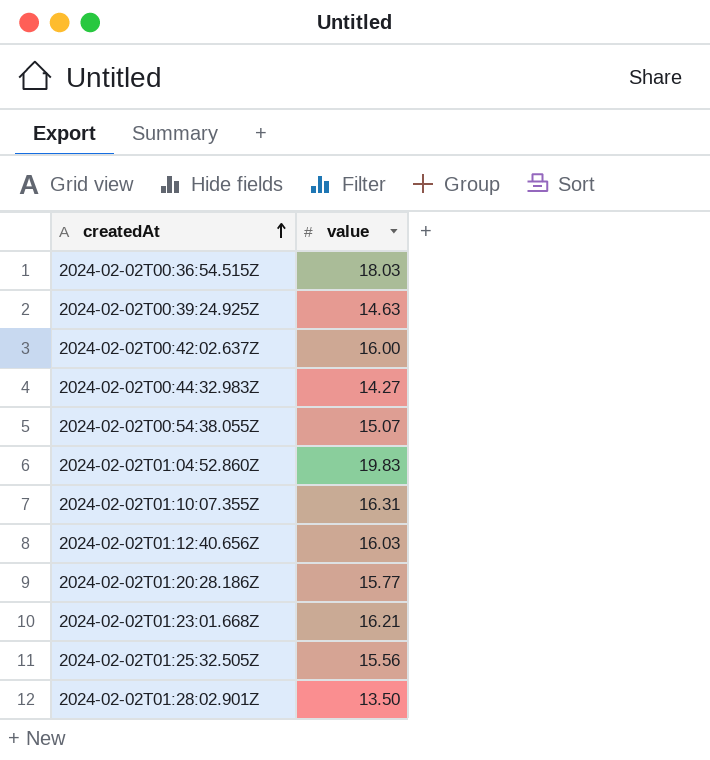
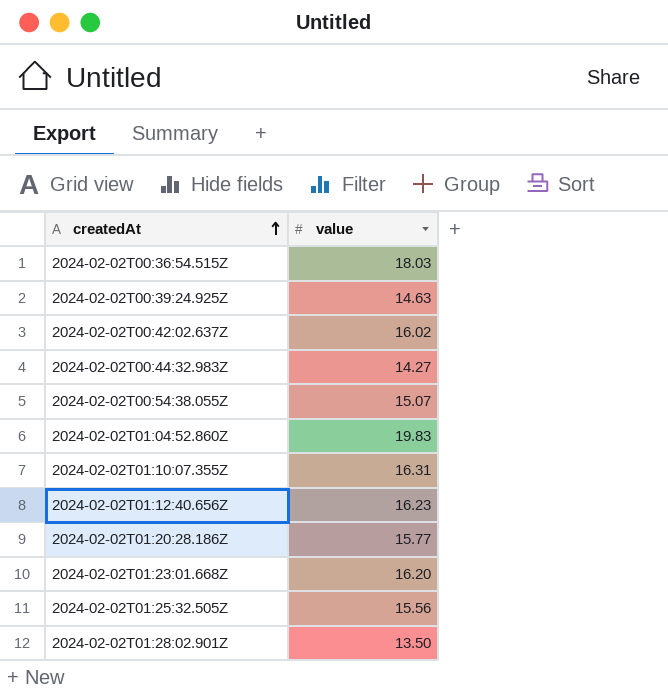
2024-02-02T00:42:02.637Z | value: 16.00 -> 16.02
2024-02-02T01:12:40.656Z | value: 16.03 -> 16.23
2024-02-02T01:23:01.668Z | value: 16.21 -> 16.20

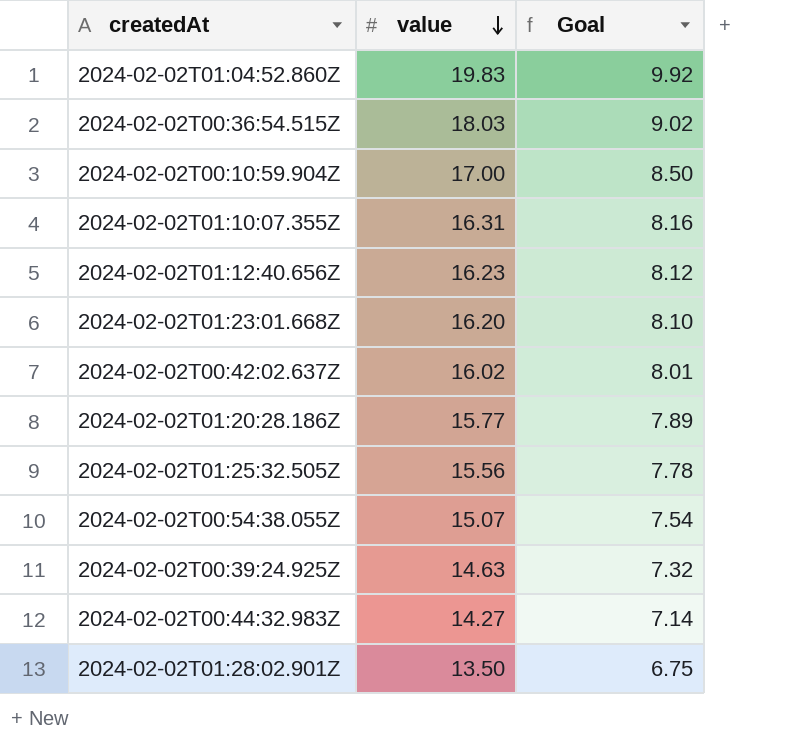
row order: createdAt ascending -> value descending
column Goal | formula: none -> [value] * 0.5
row 2024-02-02T00:10:59.904Z: none -> 17.00 | 8.50

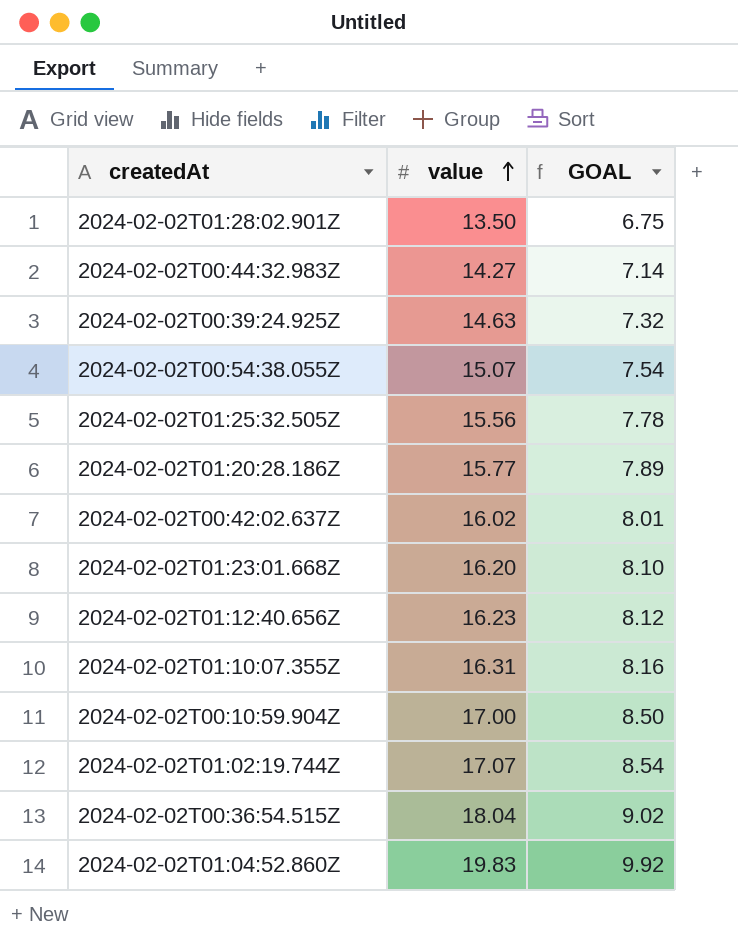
row order: value descending -> value ascending
column name: Goal -> GOAL
row 2024-02-02T01:02:19.744Z: none -> 17.07 | 8.54
2024-02-02T00:36:54.515Z | value: 18.03 -> 18.04

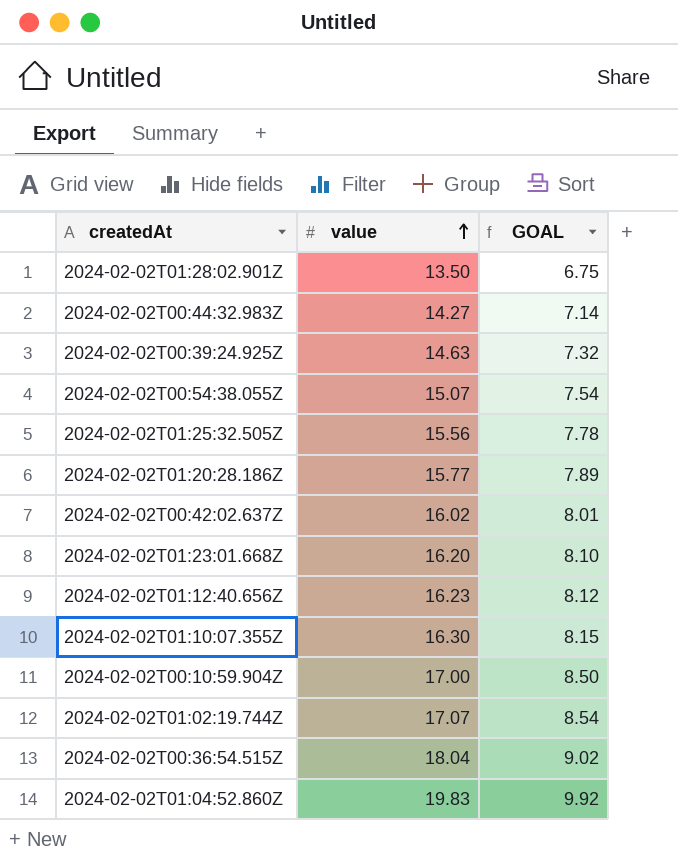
2024-02-02T01:10:07.355Z | value: 16.31 -> 16.30
2024-02-02T01:10:07.355Z | GOAL: 8.16 -> 8.15

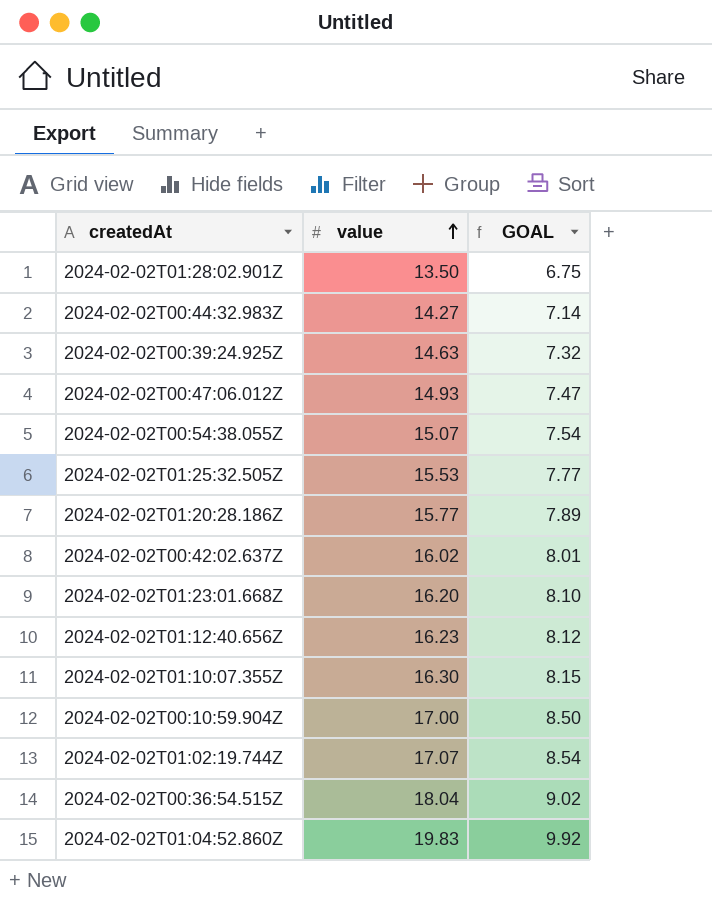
row 2024-02-02T00:47:06.012Z: none -> 14.93 | 7.47
2024-02-02T01:25:32.505Z | value: 15.56 -> 15.53
2024-02-02T01:25:32.505Z | GOAL: 7.78 -> 7.77

